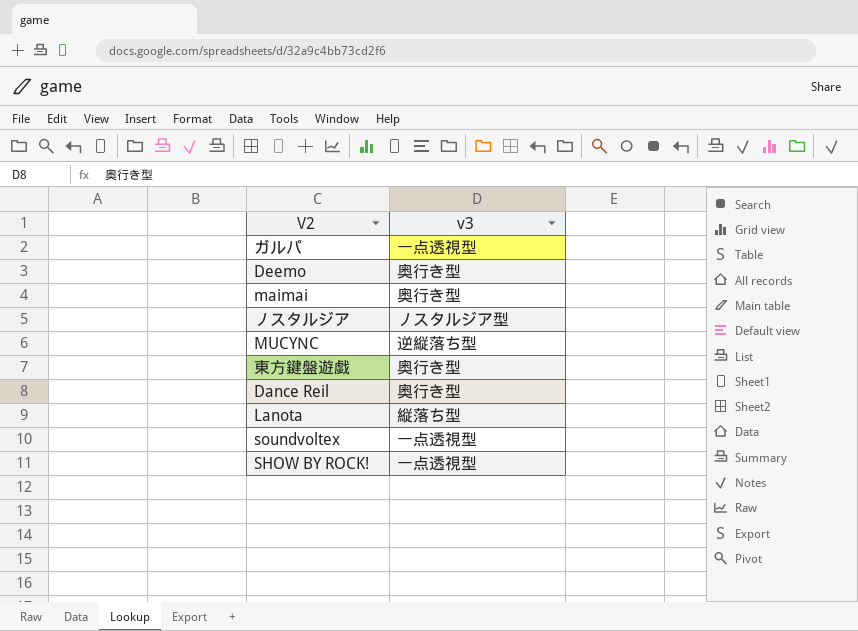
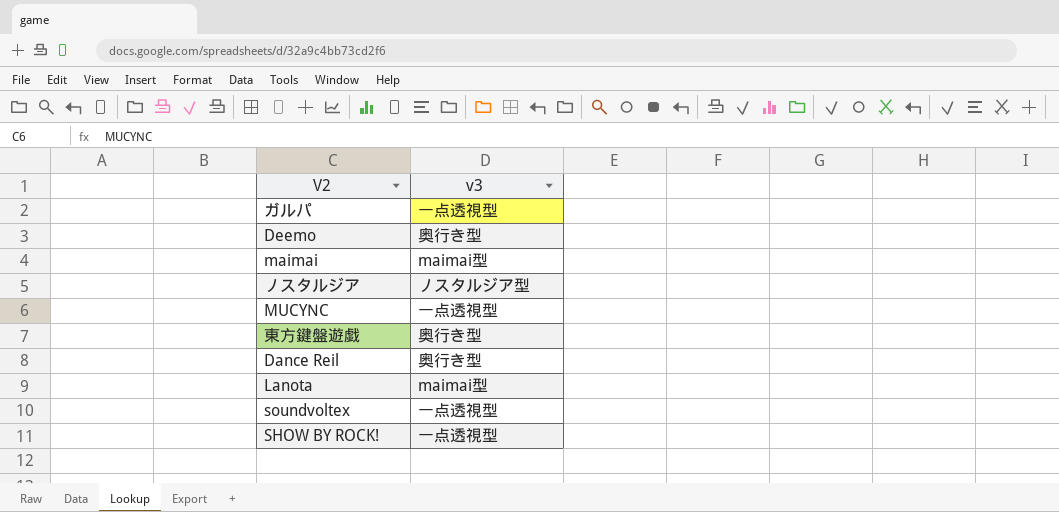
maimai | v3: 奥行き型 -> maimai型
MUCYNC | v3: 逆縦落ち型 -> 一点透視型
Lanota | v3: 縦落ち型 -> maimai型

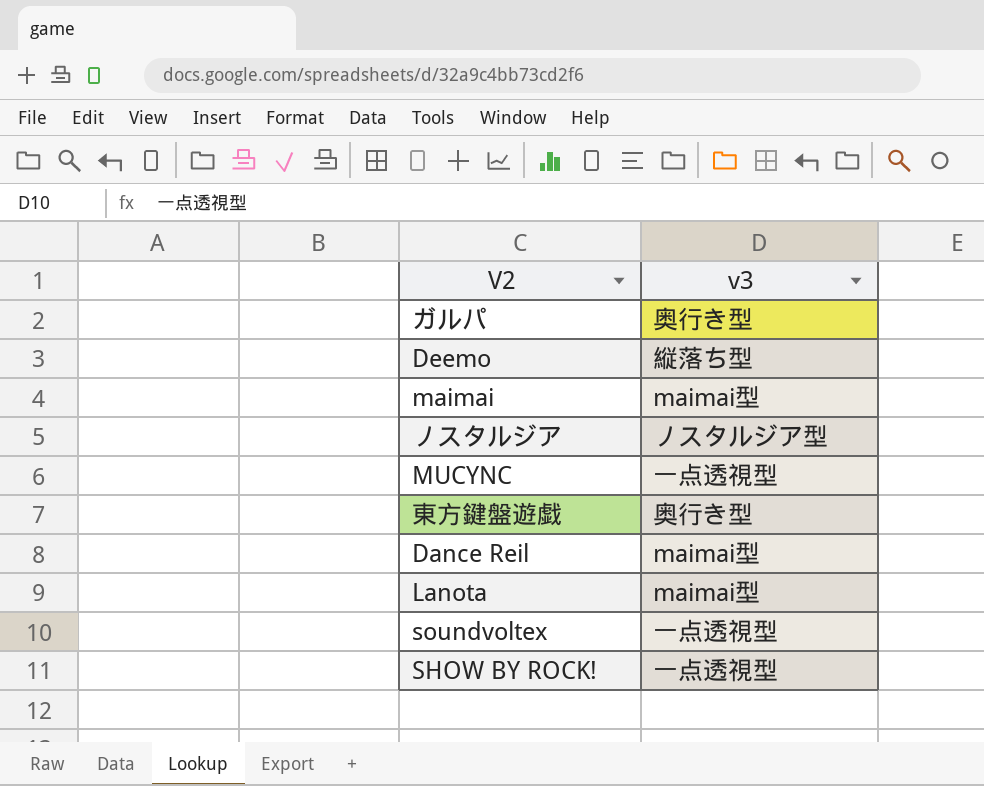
ガルパ | v3: 一点透視型 -> 奥行き型
Deemo | v3: 奥行き型 -> 縦落ち型
Dance Reil | v3: 奥行き型 -> maimai型

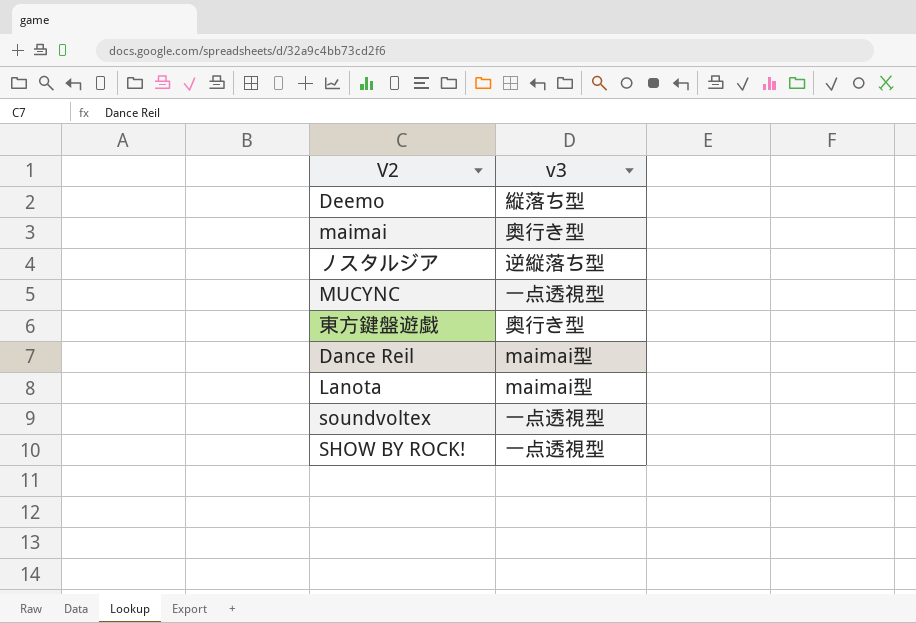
row ガルパ: 奥行き型 -> none
maimai | v3: maimai型 -> 奥行き型
ノスタルジア | v3: ノスタルジア型 -> 逆縦落ち型

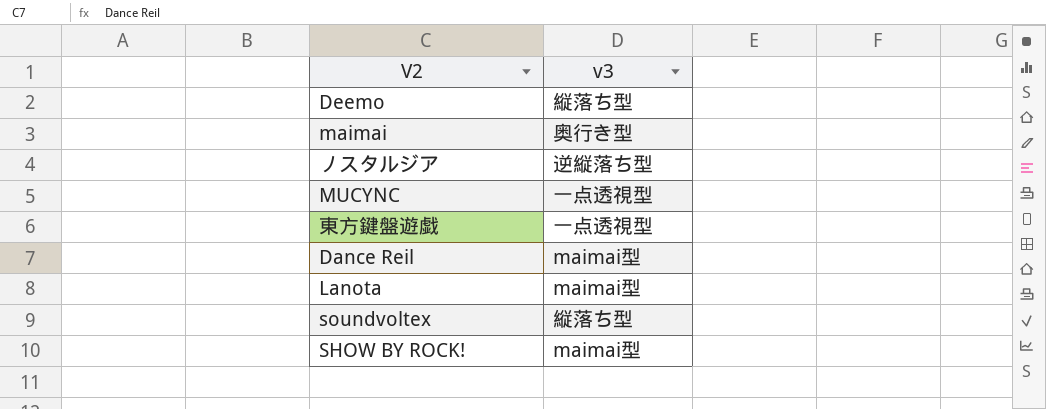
東方鍵盤遊戯 | v3: 奥行き型 -> 一点透視型
soundvoltex | v3: 一点透視型 -> 縦落ち型
SHOW BY ROCK! | v3: 一点透視型 -> maimai型

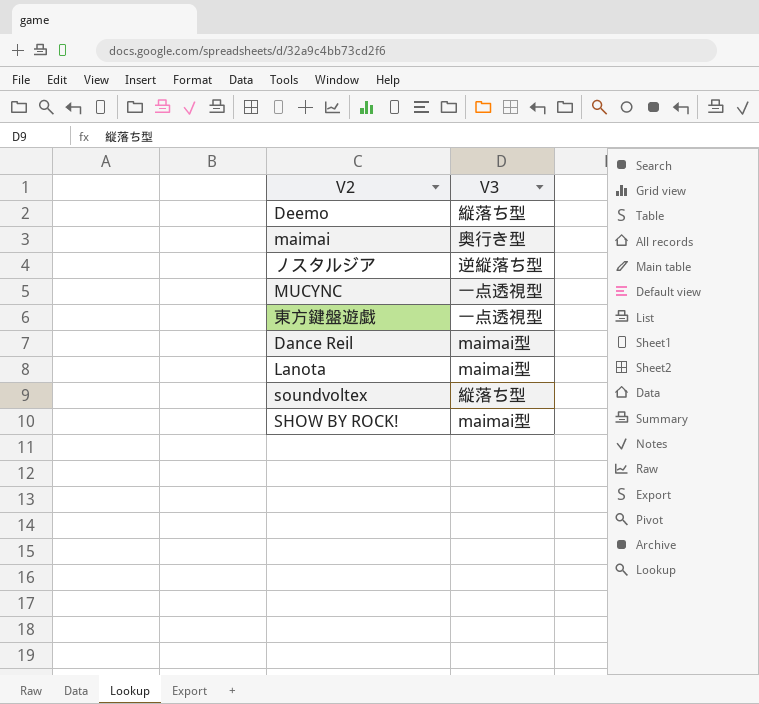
column name: v3 -> V3

